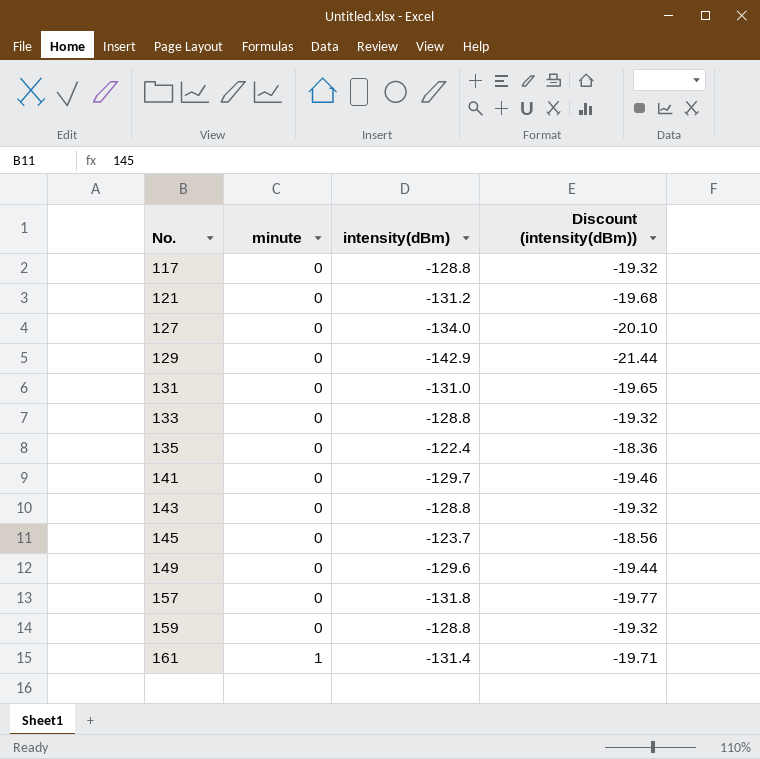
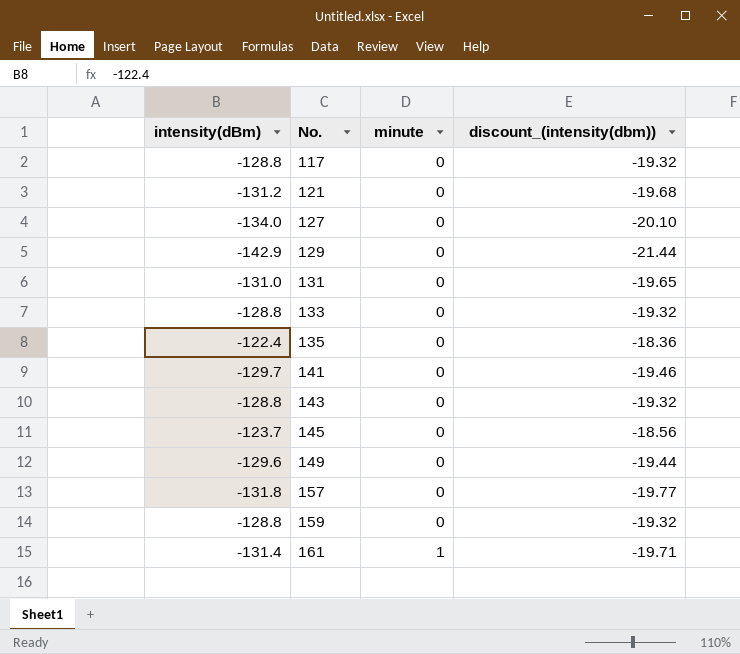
column intensity(dBm) | position: 3 -> 1
column name: Discount (intensity(dBm)) -> discount_(intensity(dbm))

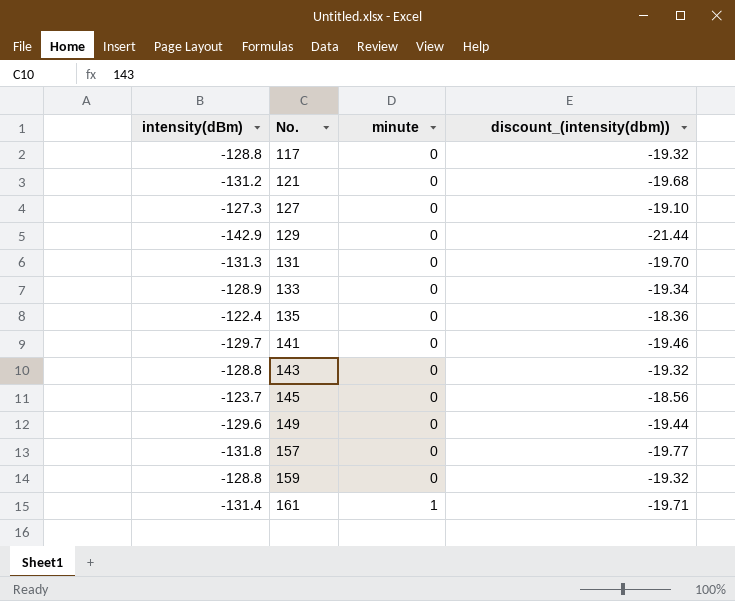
127 | intensity(dBm): -134.0 -> -127.3
127 | discount_(intensity(dbm)): -20.10 -> -19.10
131 | intensity(dBm): -131.0 -> -131.3
131 | discount_(intensity(dbm)): -19.65 -> -19.70
133 | intensity(dBm): -128.8 -> -128.9
133 | discount_(intensity(dbm)): -19.32 -> -19.34

